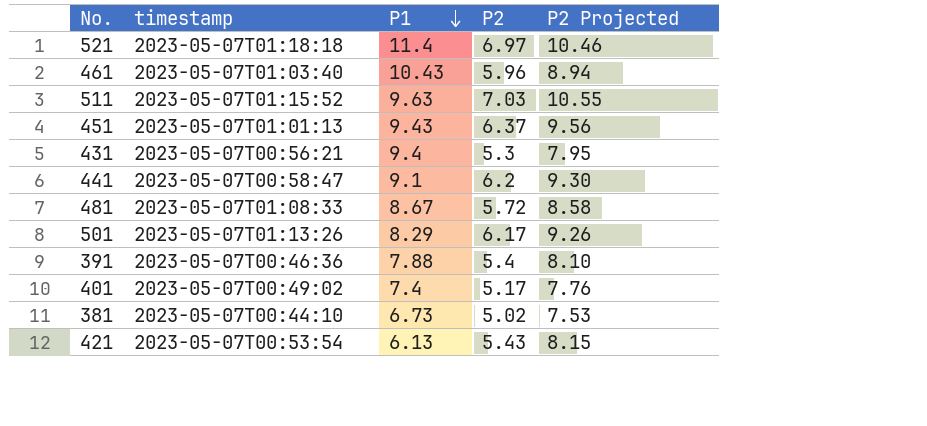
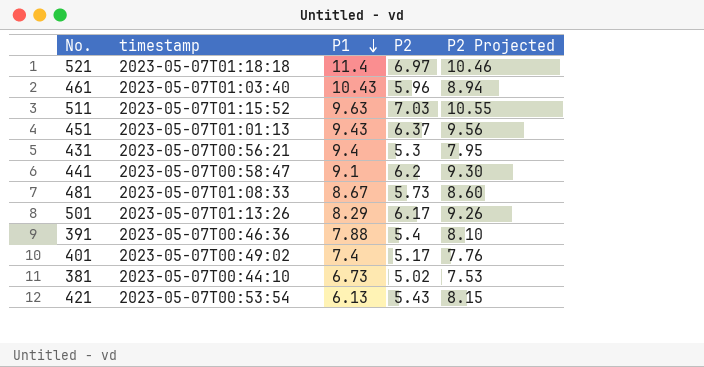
481 | P2: 5.72 -> 5.73
481 | P2 Projected: 8.58 -> 8.60

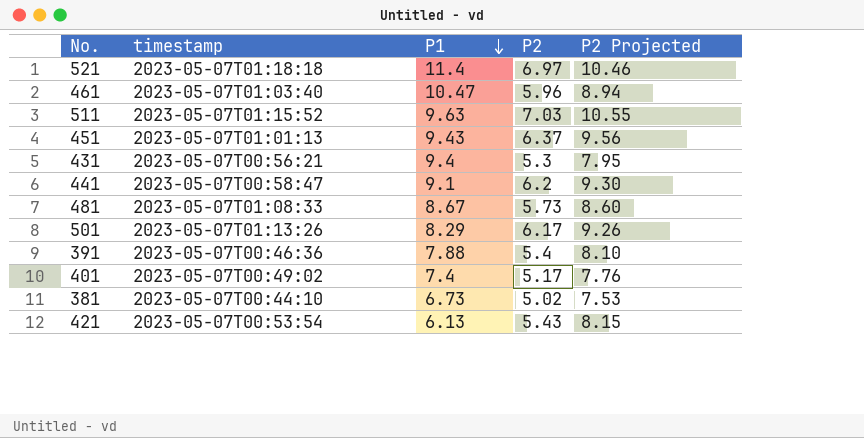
461 | P1: 10.43 -> 10.47

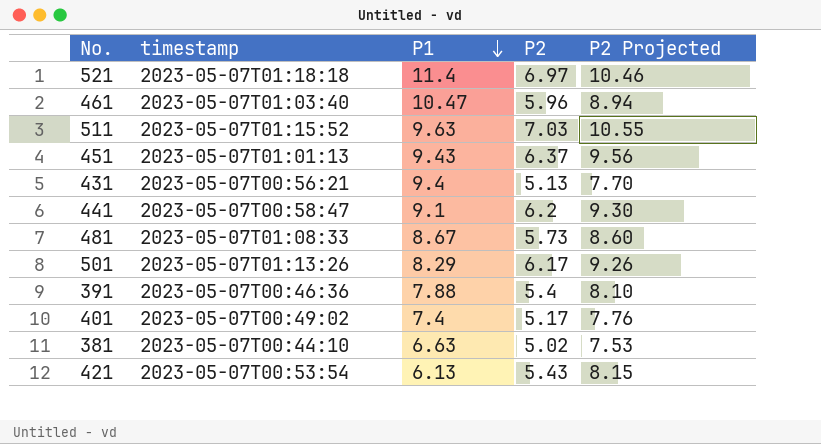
431 | P2: 5.3 -> 5.13
431 | P2 Projected: 7.95 -> 7.70
381 | P1: 6.73 -> 6.63

